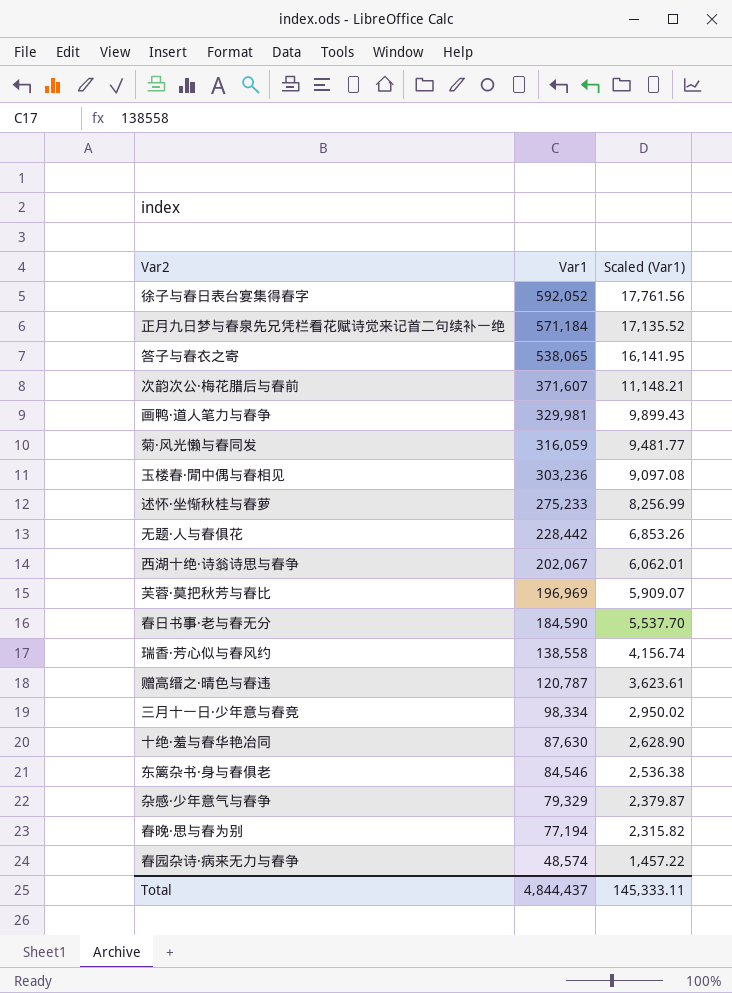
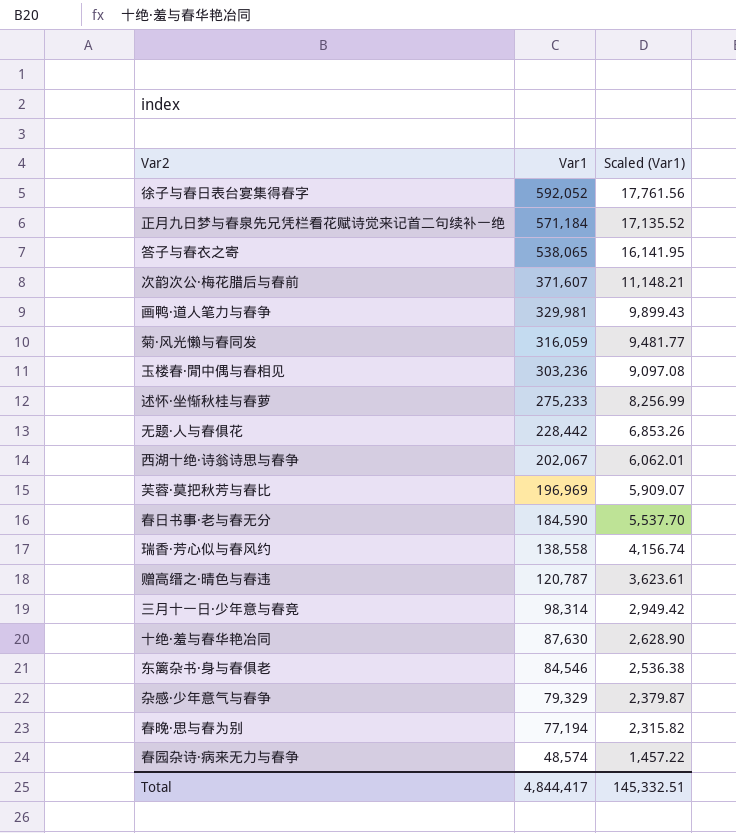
三月十一日·少年意与春竞 | Var1: 98,334 -> 98,314
三月十一日·少年意与春竞 | Scaled (Var1): 2,950.02 -> 2,949.42
Total | Var1: 4,844,437 -> 4,844,417
Total | Scaled (Var1): 145,333.11 -> 145,332.51

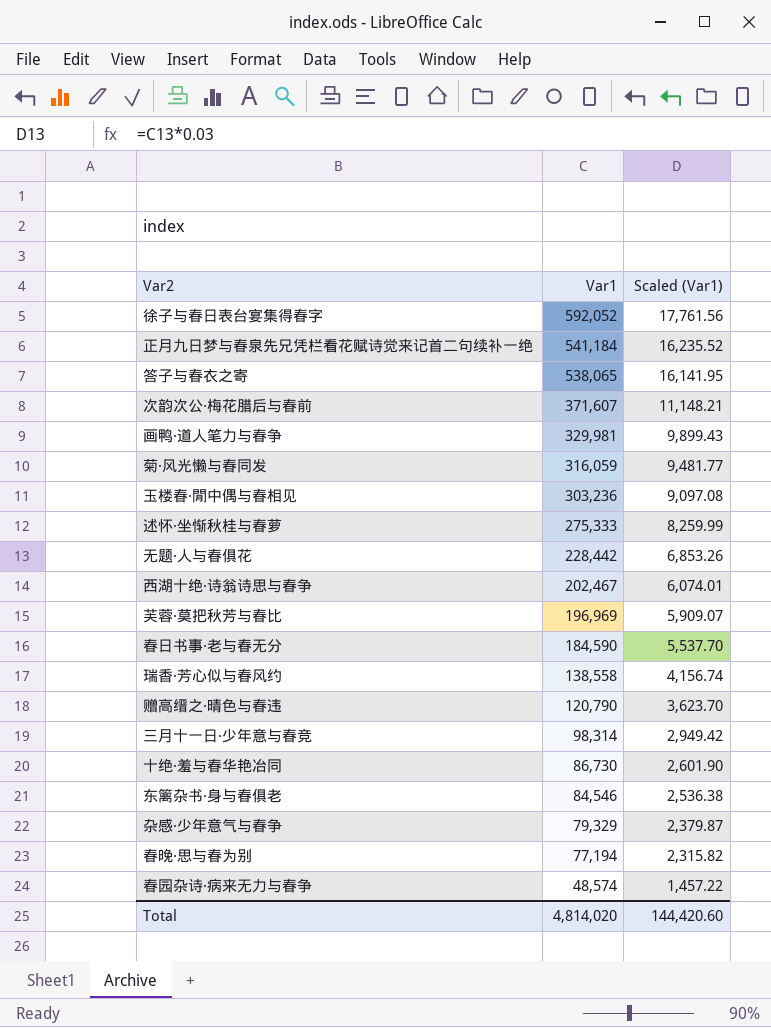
正月九日梦与春泉先兄凭栏看花赋诗觉来记首二句续补一绝 | Var1: 571,184 -> 541,184
正月九日梦与春泉先兄凭栏看花赋诗觉来记首二句续补一绝 | Scaled (Var1): 17,135.52 -> 16,235.52
述怀·坐惭秋桂与春萝 | Var1: 275,233 -> 275,333
述怀·坐惭秋桂与春萝 | Scaled (Var1): 8,256.99 -> 8,259.99
西湖十绝·诗翁诗思与春争 | Var1: 202,067 -> 202,467
西湖十绝·诗翁诗思与春争 | Scaled (Var1): 6,062.01 -> 6,074.01
赠高缙之·晴色与春违 | Var1: 120,787 -> 120,790
赠高缙之·晴色与春违 | Scaled (Var1): 3,623.61 -> 3,623.70
十绝·羞与春华艳冶同 | Var1: 87,630 -> 86,730
十绝·羞与春华艳冶同 | Scaled (Var1): 2,628.90 -> 2,601.90
Total | Var1: 4,844,417 -> 4,814,020
Total | Scaled (Var1): 145,332.51 -> 144,420.60

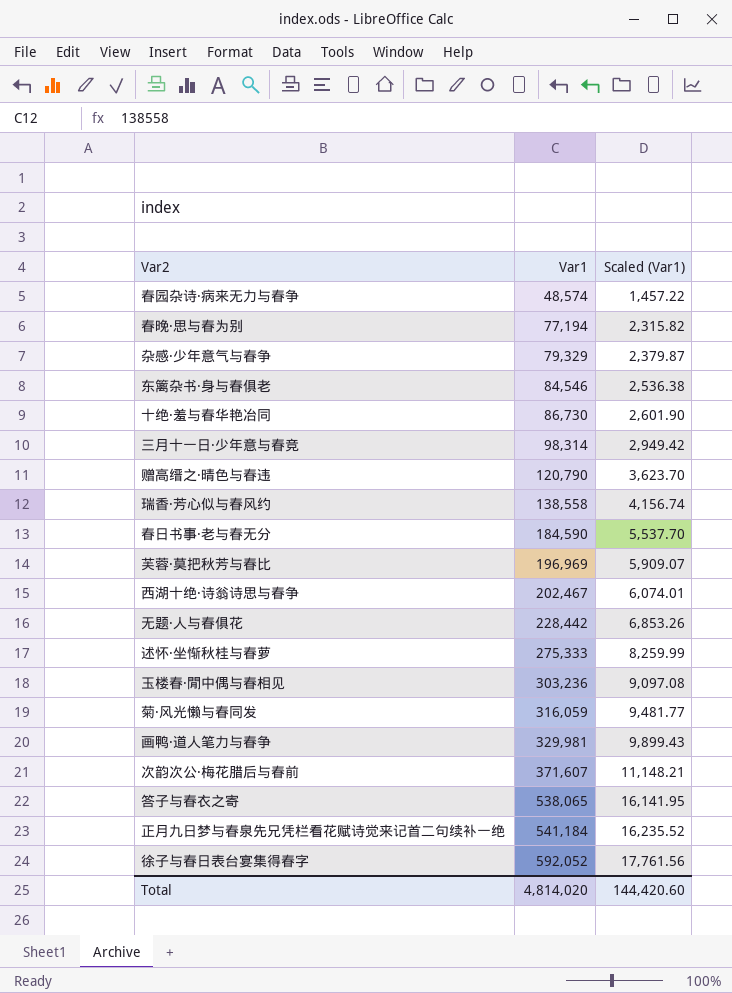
row order: Var1 descending -> Var1 ascending

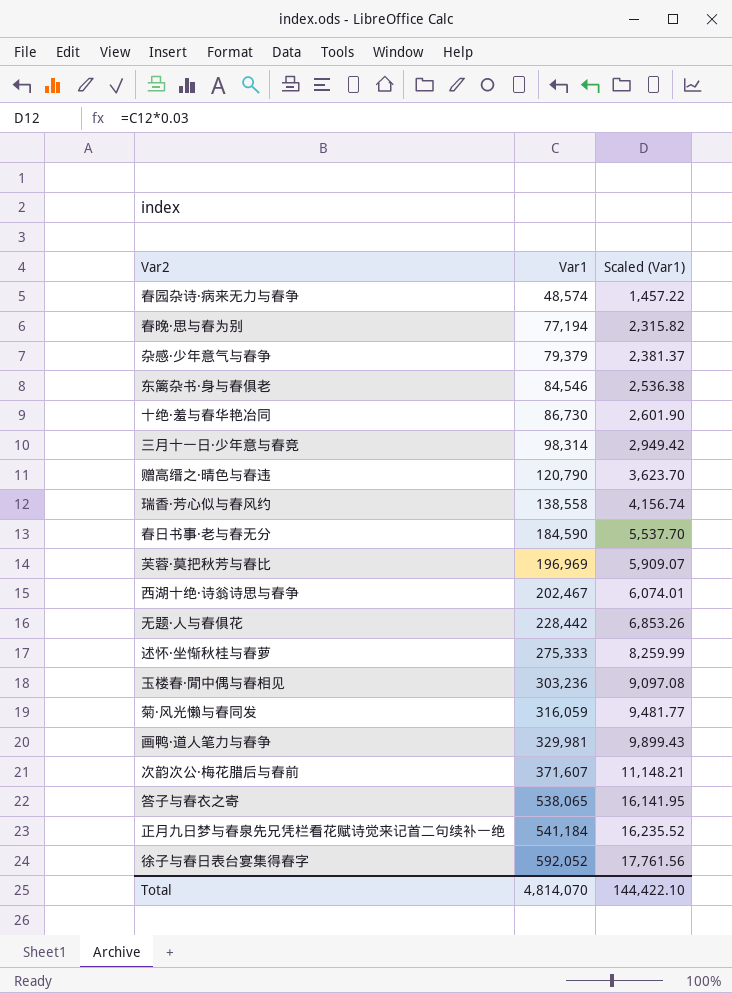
杂感·少年意气与春争 | Var1: 79,329 -> 79,379
杂感·少年意气与春争 | Scaled (Var1): 2,379.87 -> 2,381.37
Total | Var1: 4,814,020 -> 4,814,070
Total | Scaled (Var1): 144,420.60 -> 144,422.10

